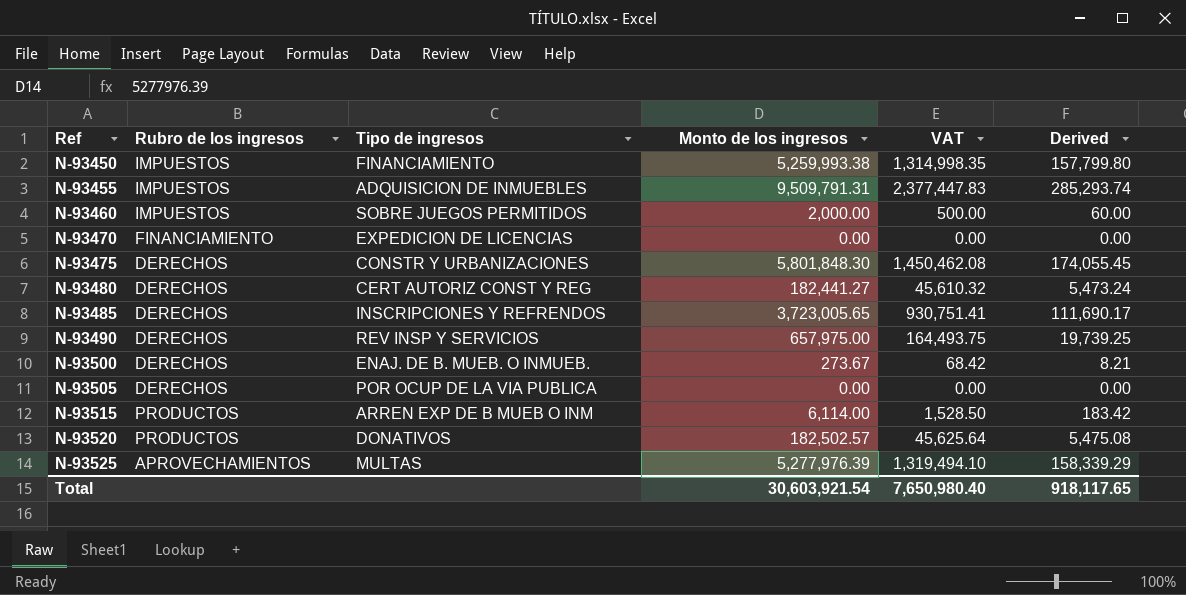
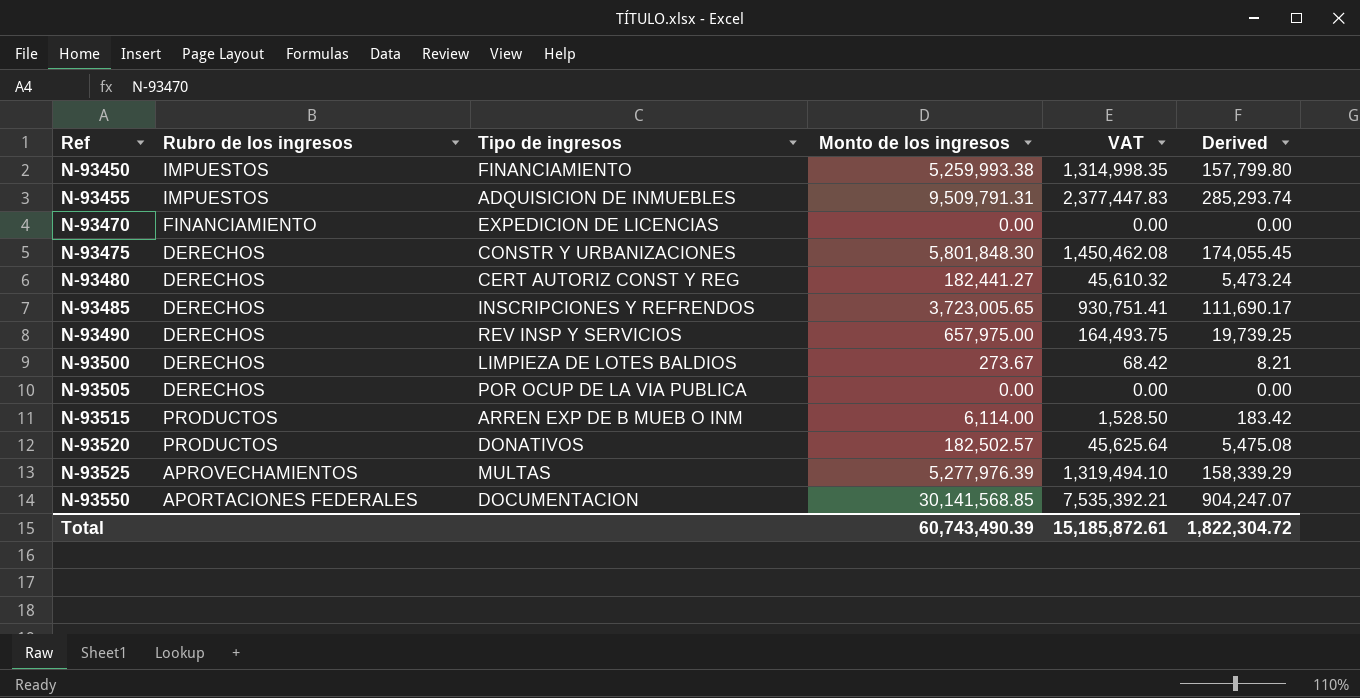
row N-93460: IMPUESTOS | SOBRE JUEGOS PERMITIDOS | 2,000.00 | 500.00 | 60.00 -> none
N-93500 | Tipo de ingresos: ENAJ. DE B. MUEB. O INMUEB. -> LIMPIEZA DE LOTES BALDIOS
row N-93550: none -> APORTACIONES FEDERALES | DOCUMENTACION | 30,141,568.85 | 7,535,392.21 | 904,247.07
Total | Monto de los ingresos: 30,603,921.54 -> 60,743,490.39
Total | VAT: 7,650,980.40 -> 15,185,872.61
Total | Derived: 918,117.65 -> 1,822,304.72

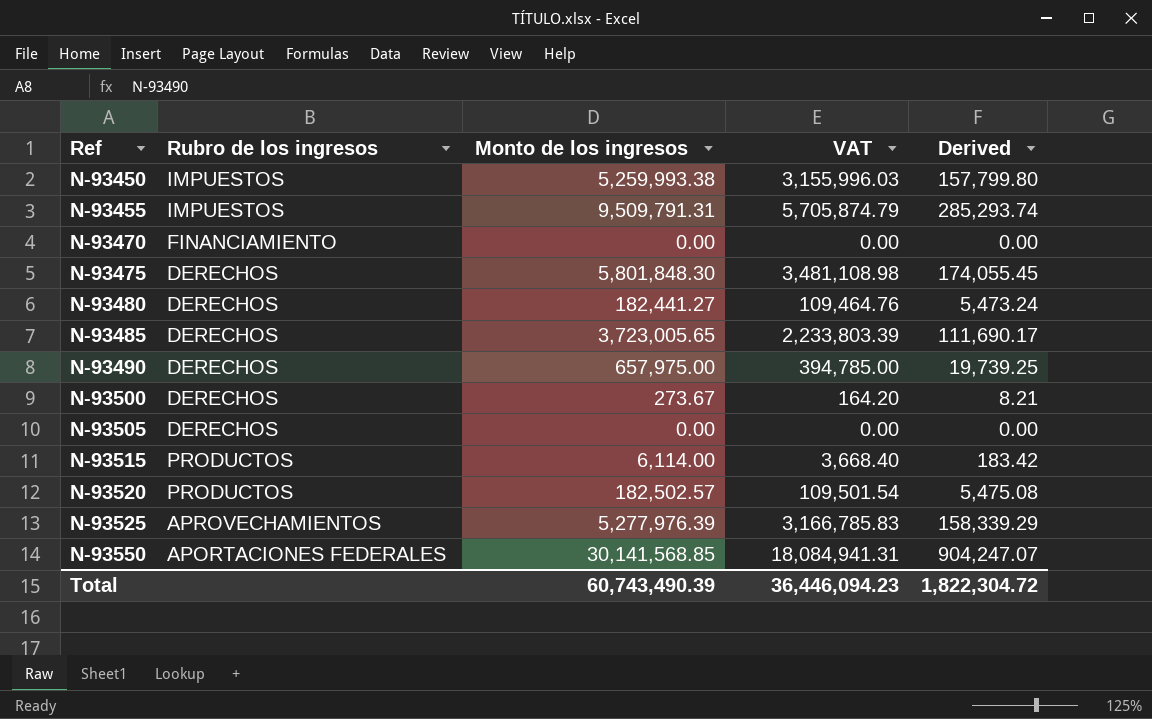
column Tipo de ingresos | position: 3 -> none
column VAT | formula: [Monto de los ingresos] * 0.25 -> [Monto de los ingresos] * 0.6
Total | VAT: 15,185,872.61 -> 36,446,094.23

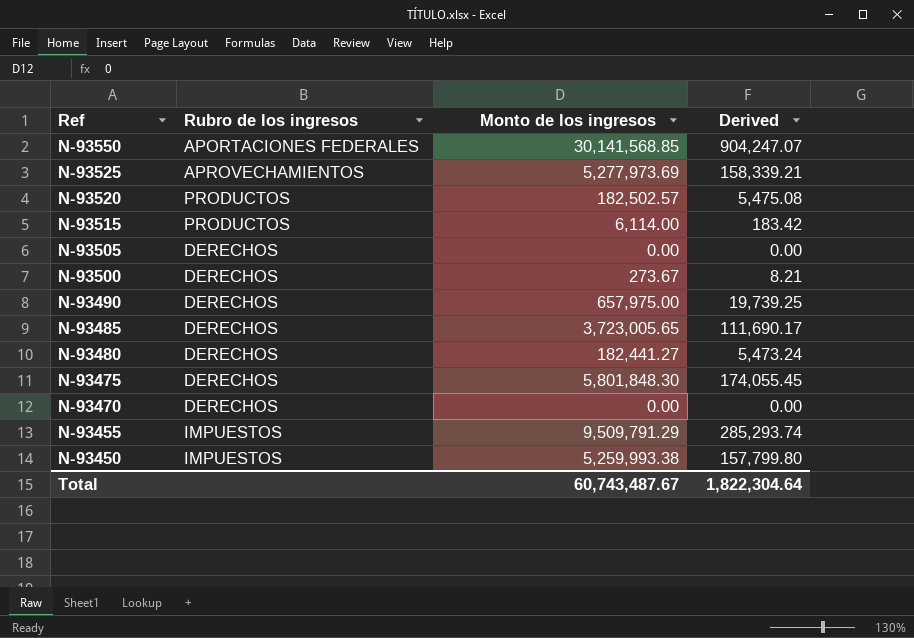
row order: Ref ascending -> Ref descending
column VAT | formula: [Monto de los ingresos] * 0.6 -> none
N-93525 | Monto de los ingresos: 5,277,976.39 -> 5,277,973.69
N-93525 | Derived: 158,339.29 -> 158,339.21
N-93470 | Rubro de los ingresos: FINANCIAMIENTO -> DERECHOS
N-93455 | Monto de los ingresos: 9,509,791.31 -> 9,509,791.29
Total | Monto de los ingresos: 60,743,490.39 -> 60,743,487.67
Total | Derived: 1,822,304.72 -> 1,822,304.64

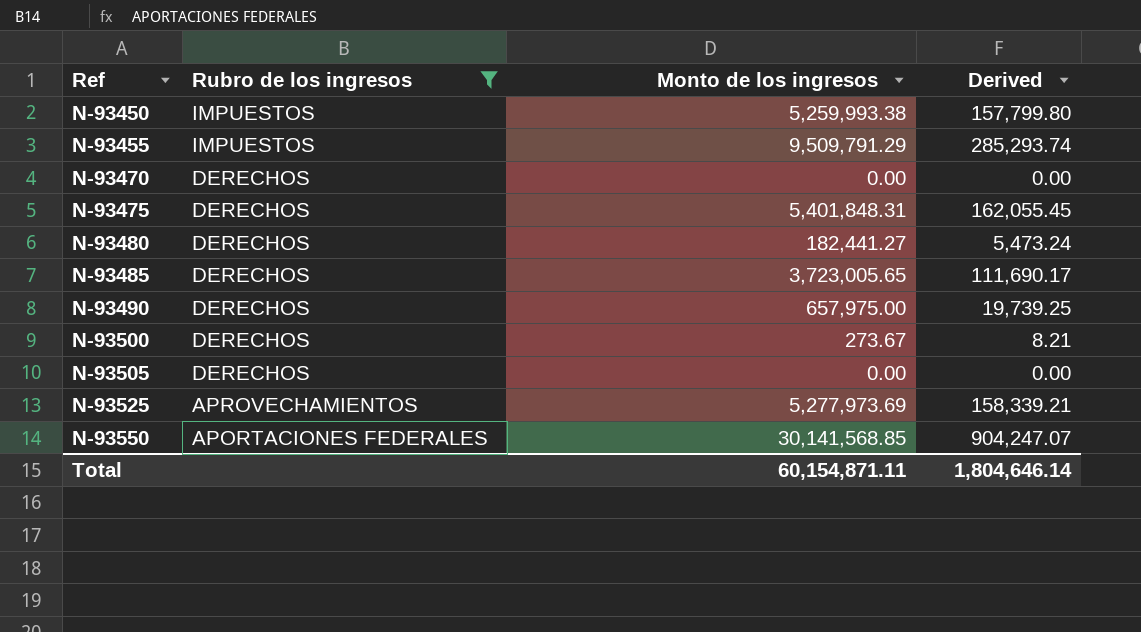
filter: none -> Rubro de los ingresos != PRODUCTOS
row order: Ref descending -> Ref ascending
N-93475 | Monto de los ingresos: 5,801,848.30 -> 5,401,848.31
N-93475 | Derived: 174,055.45 -> 162,055.45
Total | Monto de los ingresos: 60,743,487.67 -> 60,154,871.11
Total | Derived: 1,822,304.64 -> 1,804,646.14

